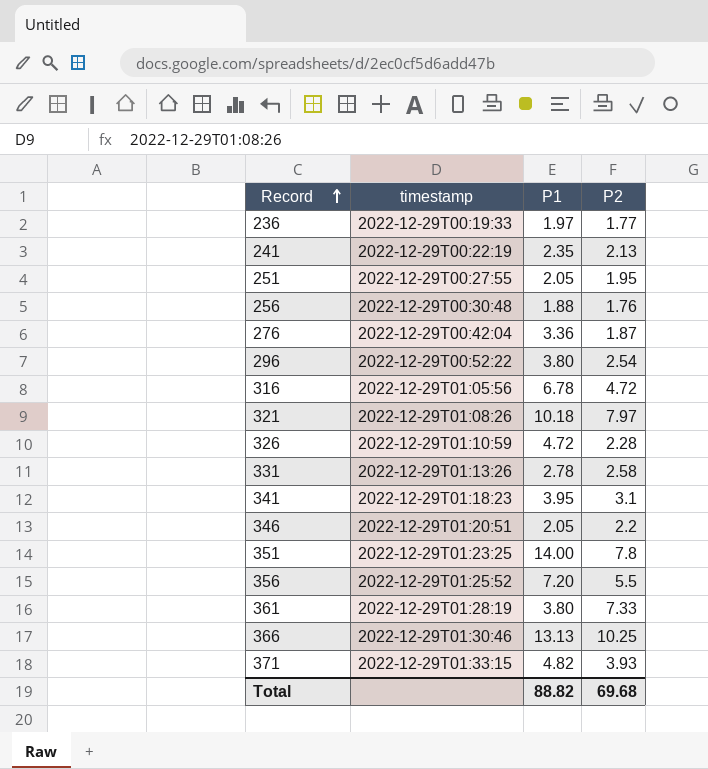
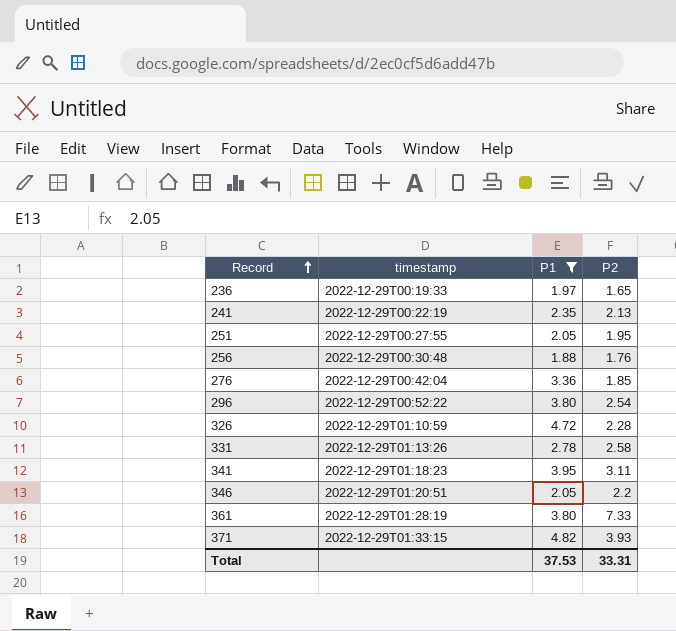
filter: none -> P1 <= 4.82
236 | P2: 1.77 -> 1.65
276 | P2: 1.87 -> 1.85
341 | P2: 3.1 -> 3.11
Total | P1: 88.82 -> 37.53
Total | P2: 69.68 -> 33.31

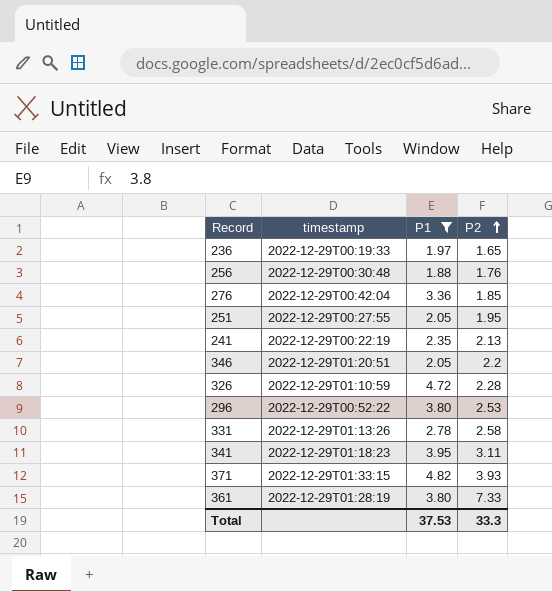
row order: Record ascending -> P2 ascending
296 | P2: 2.54 -> 2.53
Total | P2: 33.31 -> 33.3

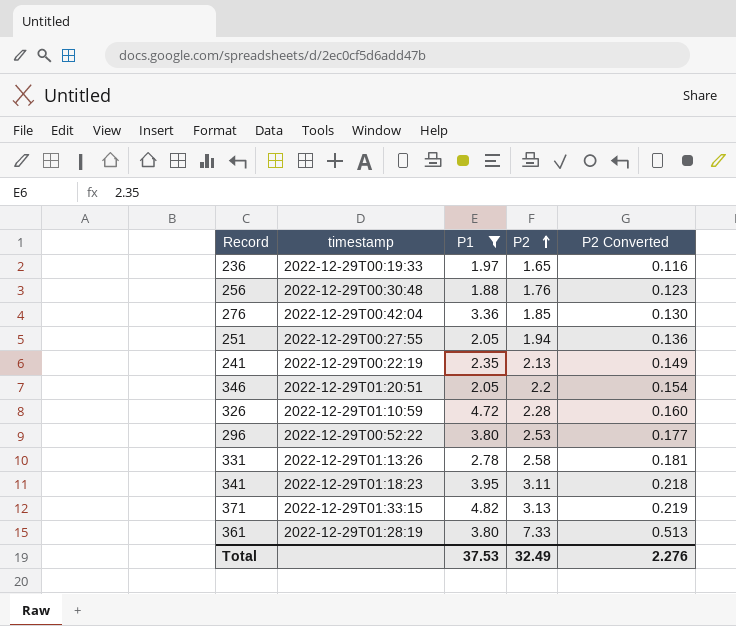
column P2 Converted | formula: none -> [P2] * 0.07
251 | P2: 1.95 -> 1.94
371 | P2: 3.93 -> 3.13
Total | P2: 33.3 -> 32.49

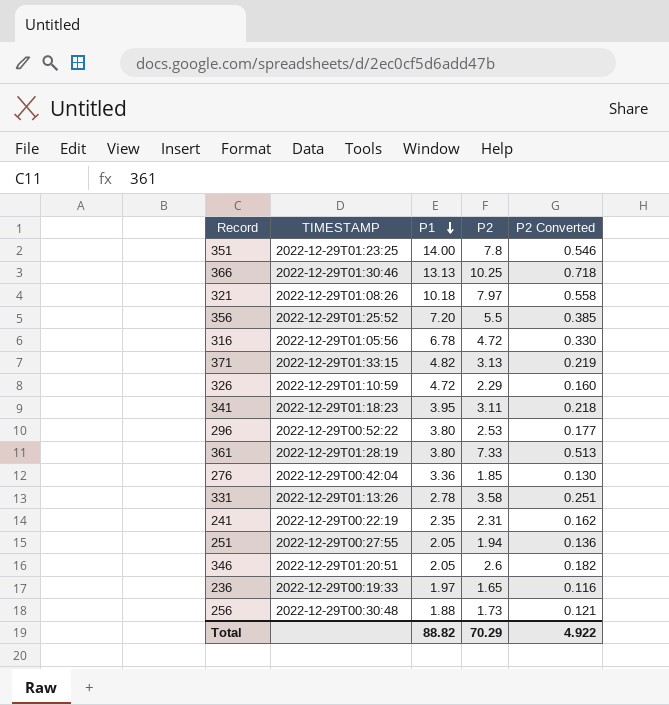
filter: P1 <= 4.82 -> none
row order: P2 ascending -> P1 descending
column name: timestamp -> TIMESTAMP
326 | P2: 2.28 -> 2.29
331 | P2: 2.58 -> 3.58
331 | P2 Converted: 0.181 -> 0.251
241 | P2: 2.13 -> 2.31
241 | P2 Converted: 0.149 -> 0.162
346 | P2: 2.2 -> 2.6
346 | P2 Converted: 0.154 -> 0.182
256 | P2: 1.76 -> 1.73
256 | P2 Converted: 0.123 -> 0.121
Total | P1: 37.53 -> 88.82
Total | P2: 32.49 -> 70.29
Total | P2 Converted: 2.276 -> 4.922

